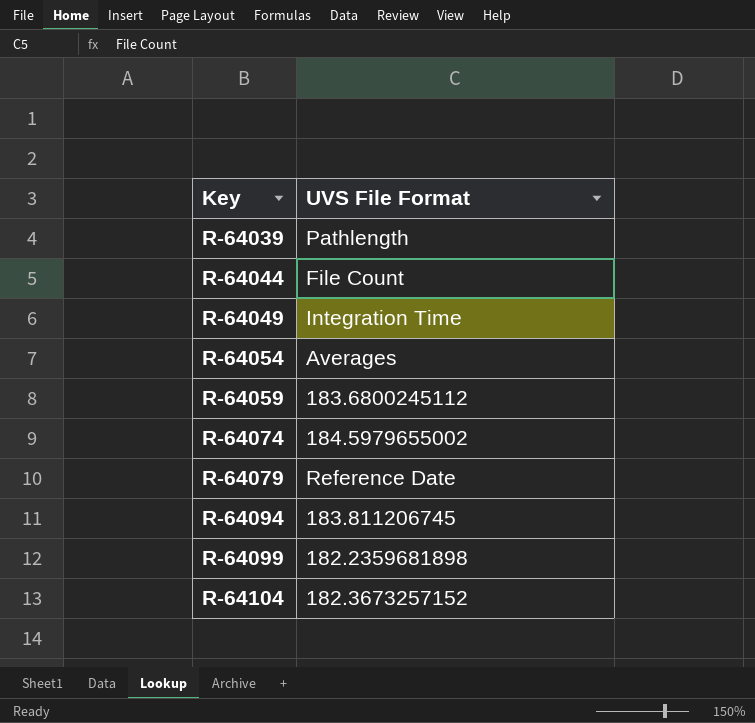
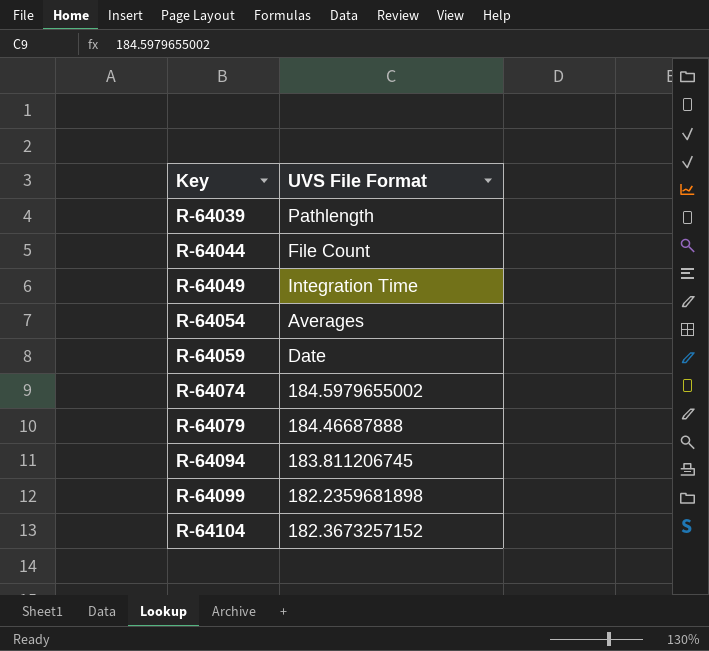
R-64059 | UVS File Format: 183.6800245112 -> Date
R-64079 | UVS File Format: Reference Date -> 184.46687888

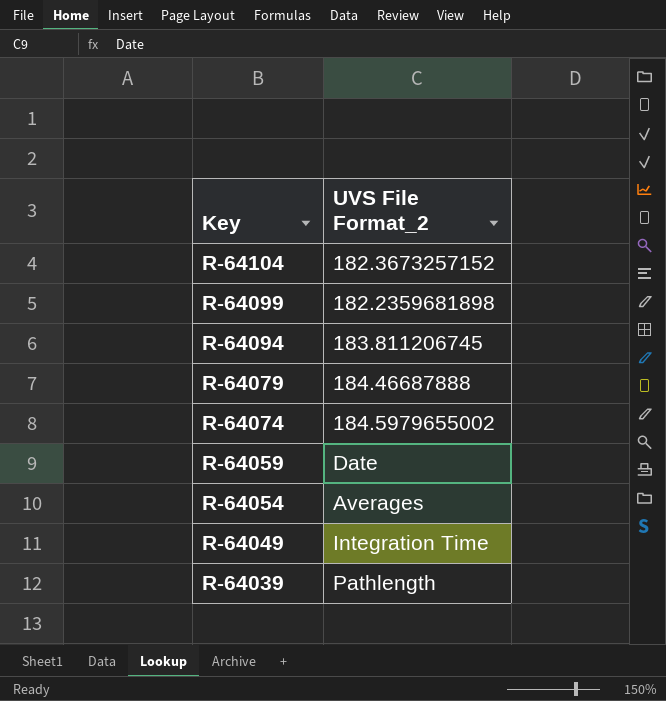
row order: Key ascending -> Key descending
column name: UVS File Format -> UVS File Format_2
row R-64044: File Count -> none

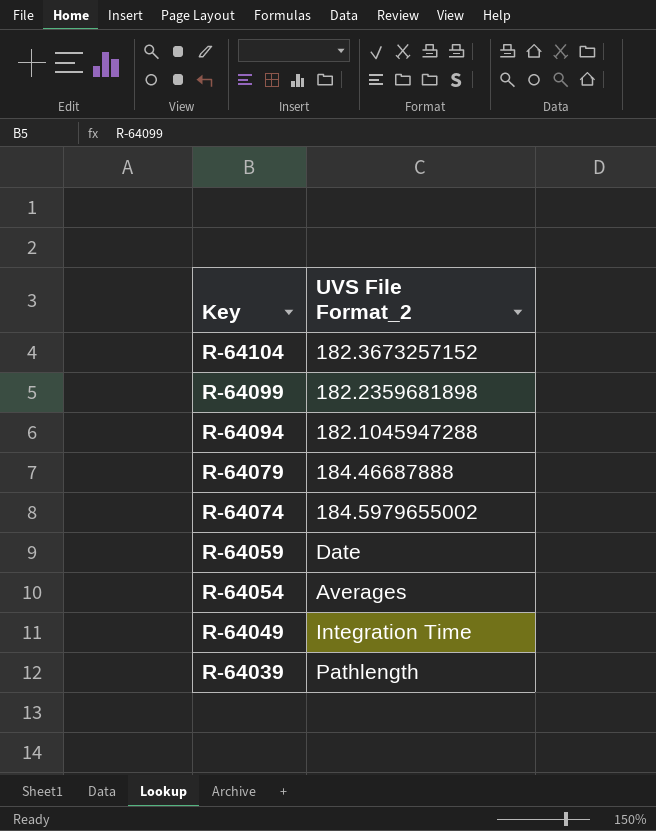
R-64094 | UVS File Format_2: 183.811206745 -> 182.1045947288

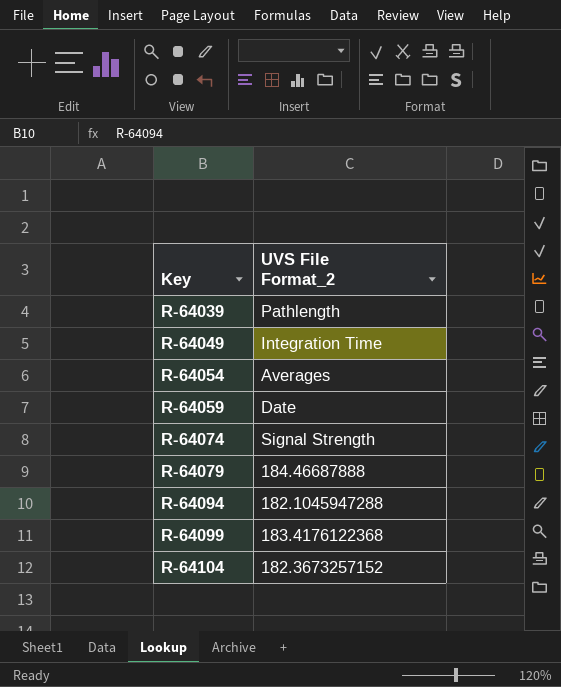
row order: Key descending -> Key ascending
R-64074 | UVS File Format_2: 184.5979655002 -> Signal Strength
R-64099 | UVS File Format_2: 182.2359681898 -> 183.4176122368

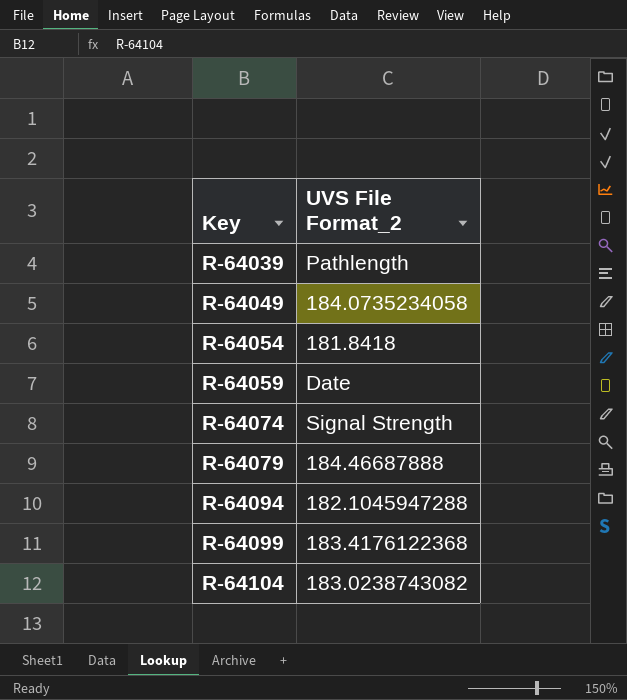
R-64049 | UVS File Format_2: Integration Time -> 184.0735234058
R-64054 | UVS File Format_2: Averages -> 181.8418
R-64104 | UVS File Format_2: 182.3673257152 -> 183.0238743082

